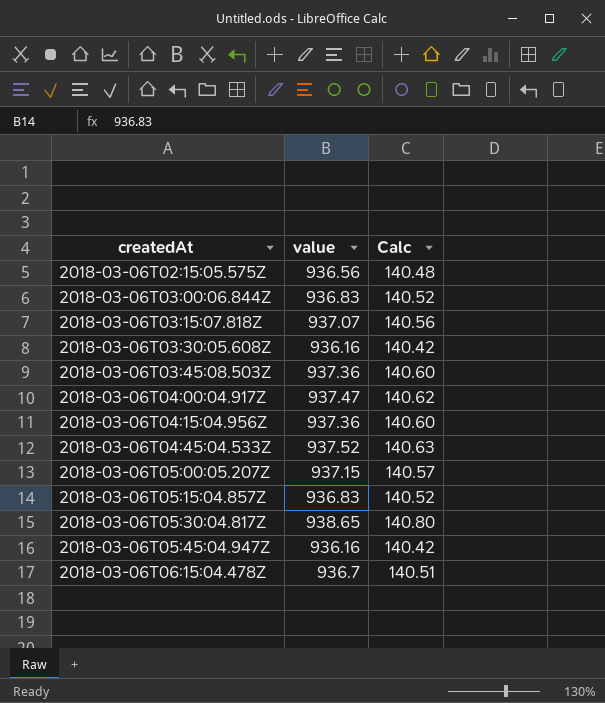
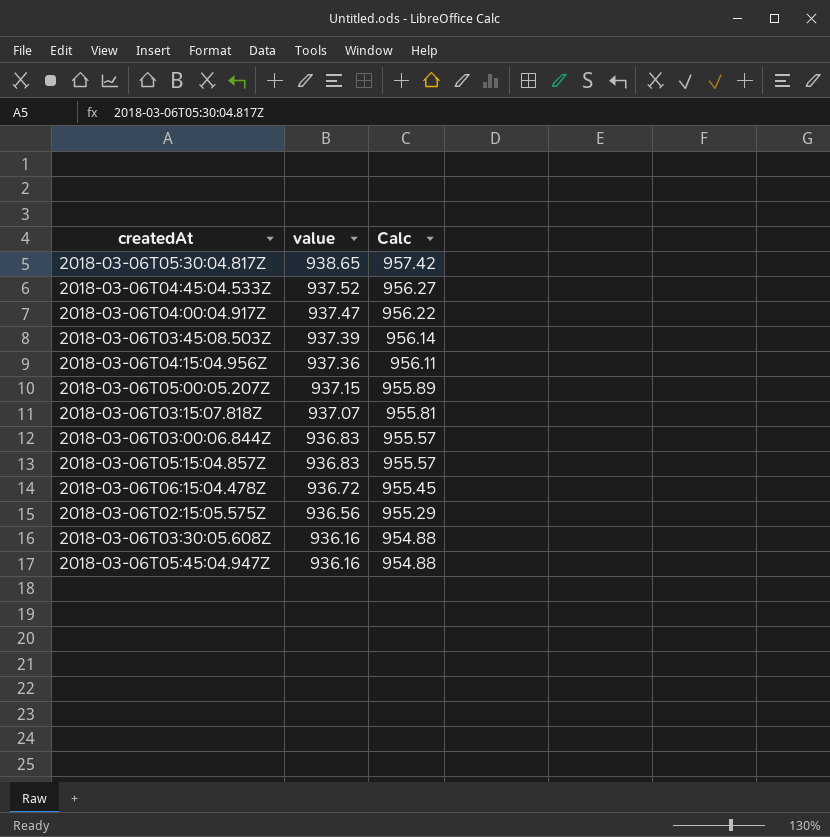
row order: createdAt ascending -> value descending
column Calc | formula: [value] * 0.15 -> [value] * 1.02
2018-03-06T03:45:08.503Z | value: 937.36 -> 937.39
2018-03-06T06:15:04.478Z | value: 936.7 -> 936.72

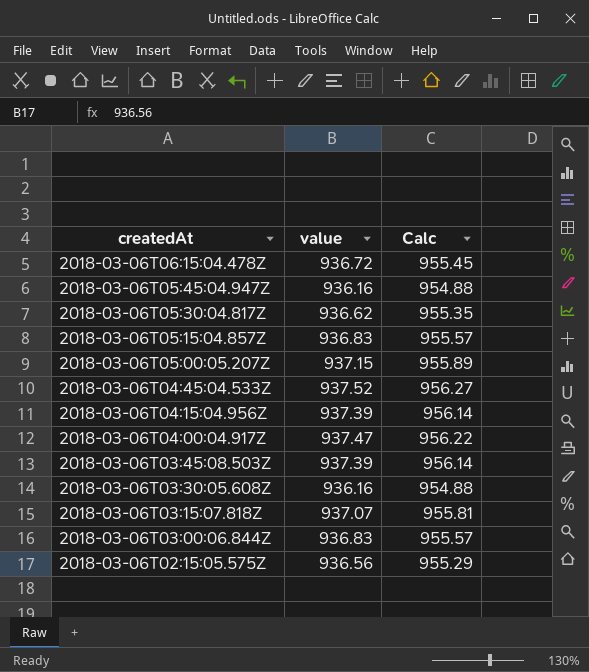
row order: value descending -> createdAt descending
2018-03-06T05:30:04.817Z | value: 938.65 -> 936.62
2018-03-06T05:30:04.817Z | Calc: 957.42 -> 955.35
2018-03-06T04:15:04.956Z | value: 937.36 -> 937.39
2018-03-06T04:15:04.956Z | Calc: 956.11 -> 956.14

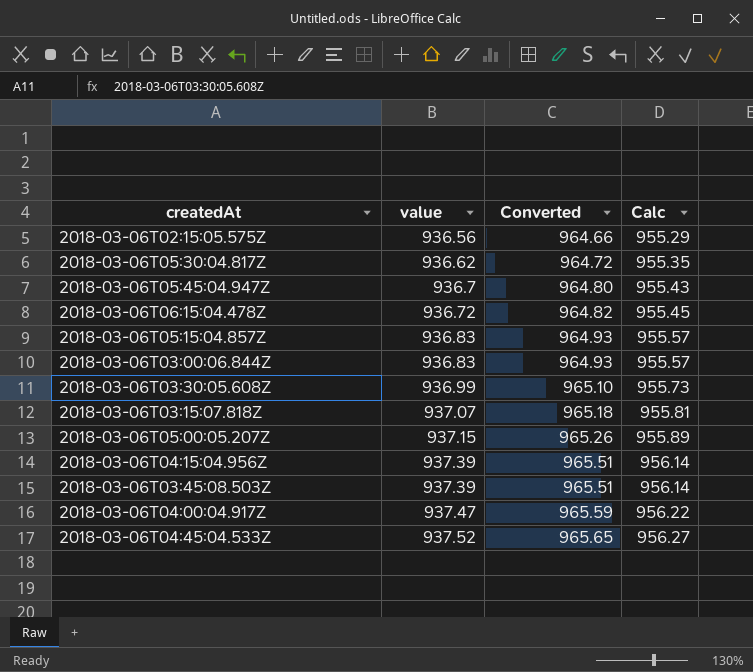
row order: createdAt descending -> value ascending
column Converted | formula: none -> [value] * 1.03
2018-03-06T05:45:04.947Z | value: 936.16 -> 936.7
2018-03-06T05:45:04.947Z | Calc: 954.88 -> 955.43
2018-03-06T03:30:05.608Z | value: 936.16 -> 936.99
2018-03-06T03:30:05.608Z | Calc: 954.88 -> 955.73

